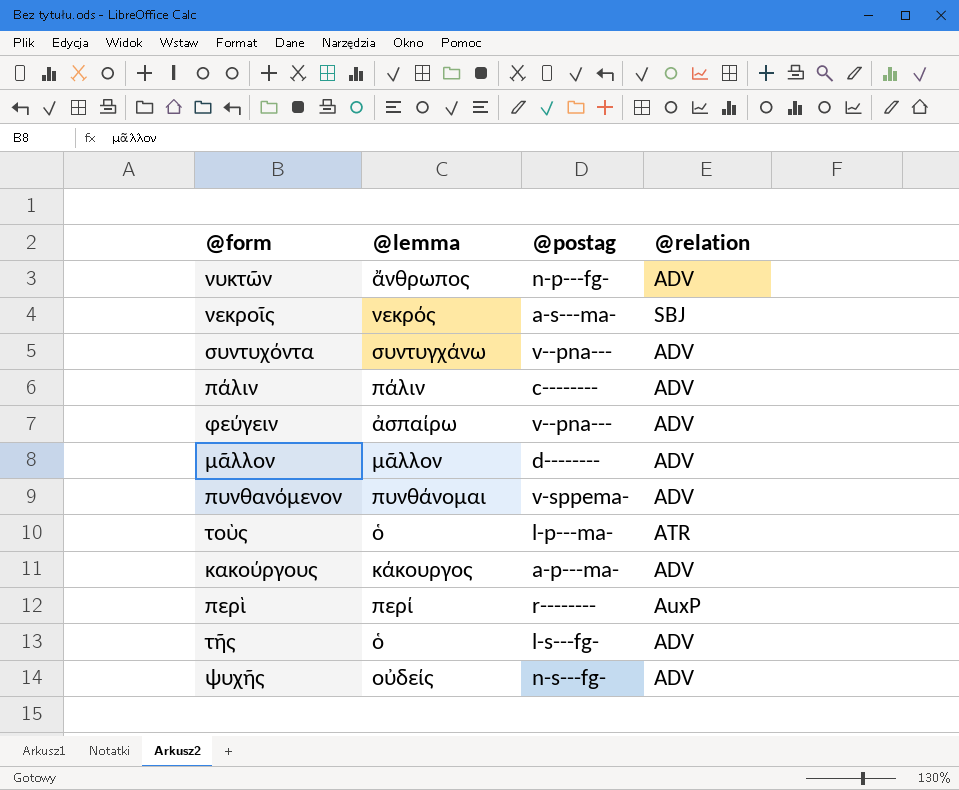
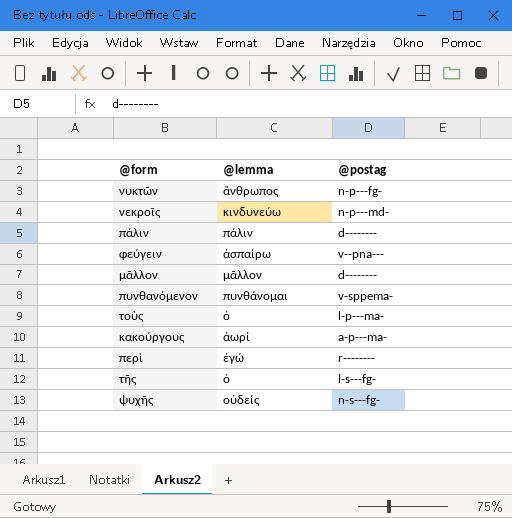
column @relation | position: 4 -> none
row συντυχόντα: συντυγχάνω | v--pna--- | ADV -> none
νεκροῖς | @lemma: νεκρός -> κινδυνεύω
νεκροῖς | @postag: a-s---ma- -> n-p---md-
πάλιν | @postag: c-------- -> d--------
κακούργους | @lemma: κάκουργος -> ἀωρί
περὶ | @lemma: περί -> ἐγώ

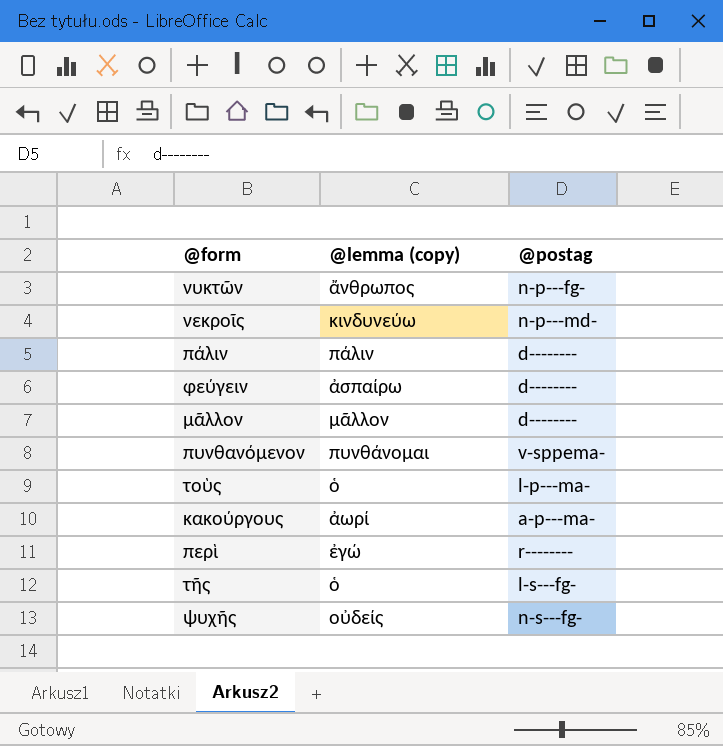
column name: @lemma -> @lemma (copy)
φεύγειν | @postag: v--pna--- -> d--------

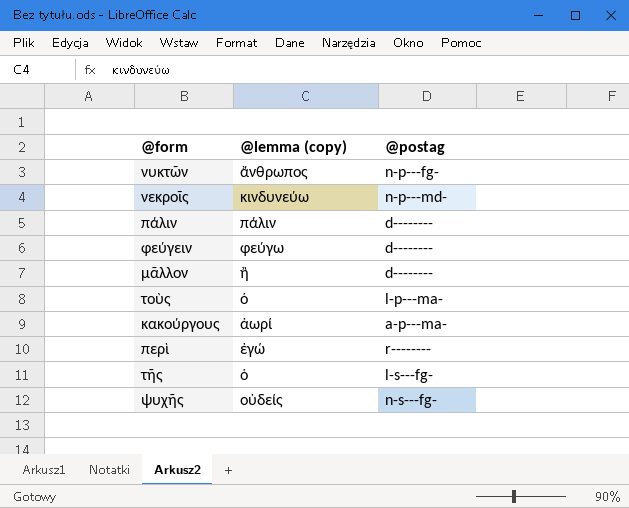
row πυνθανόμενον: πυνθάνομαι | v-sppema- -> none
φεύγειν | @lemma (copy): ἀσπαίρω -> φεύγω
μᾶλλον | @lemma (copy): μᾶλλον -> ἢ

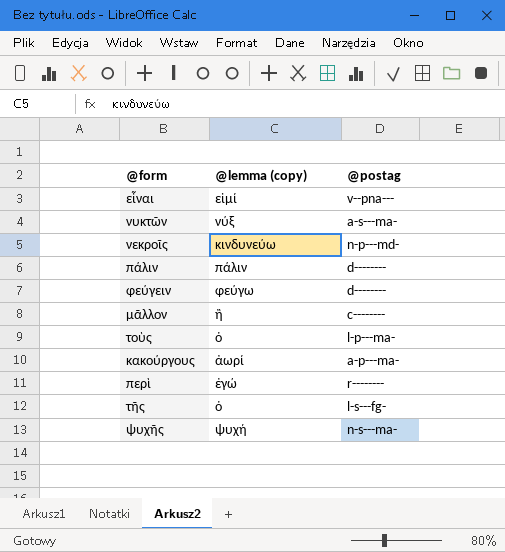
row εἶναι: none -> εἰμί | v--pna---
νυκτῶν | @lemma (copy): ἄνθρωπος -> νύξ
νυκτῶν | @postag: n-p---fg- -> a-s---ma-
μᾶλλον | @postag: d-------- -> c--------
ψυχῆς | @lemma (copy): οὐδείς -> ψυχή
ψυχῆς | @postag: n-s---fg- -> n-s---ma-

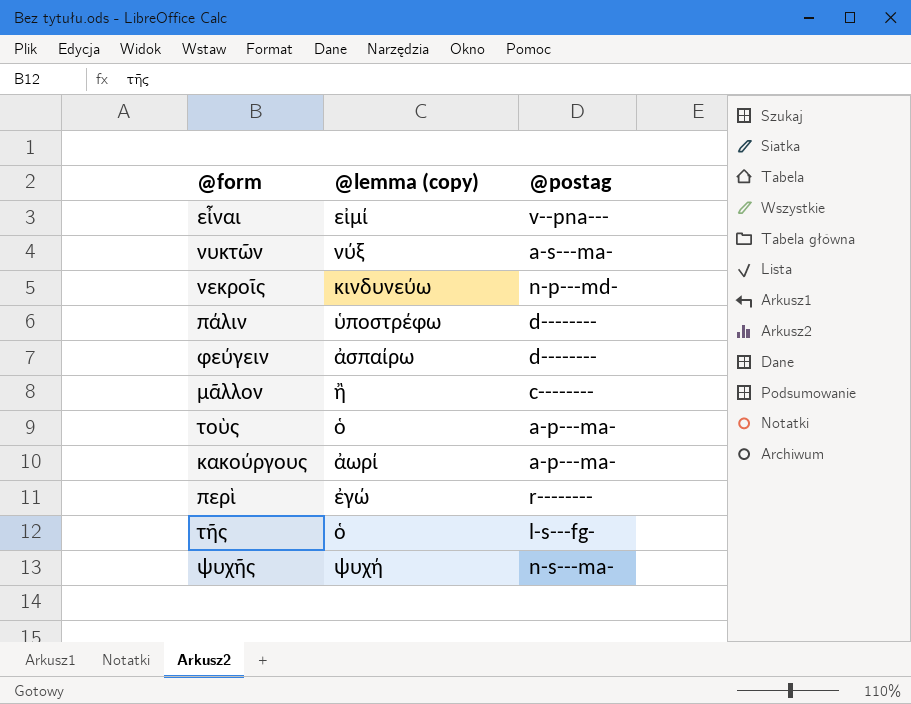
πάλιν | @lemma (copy): πάλιν -> ὑποστρέφω
φεύγειν | @lemma (copy): φεύγω -> ἀσπαίρω
τοὺς | @postag: l-p---ma- -> a-p---ma-

